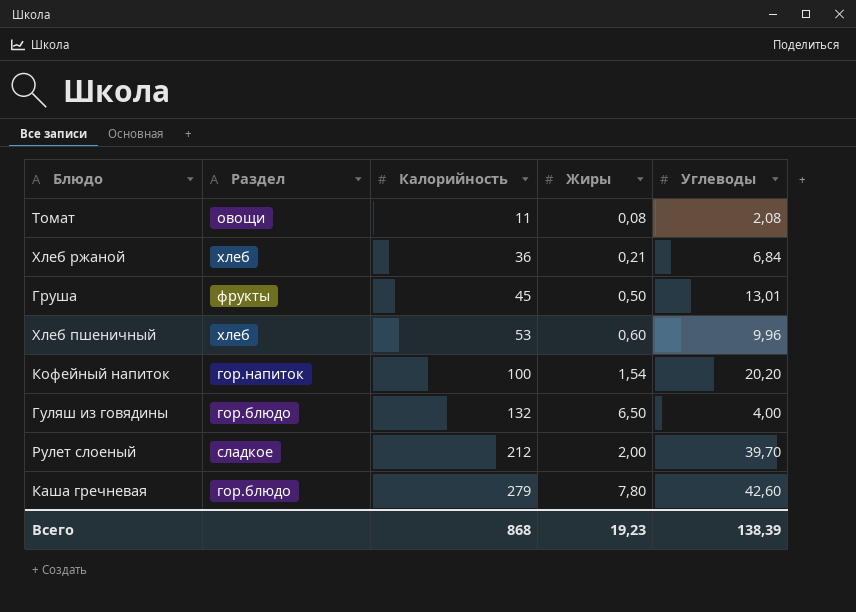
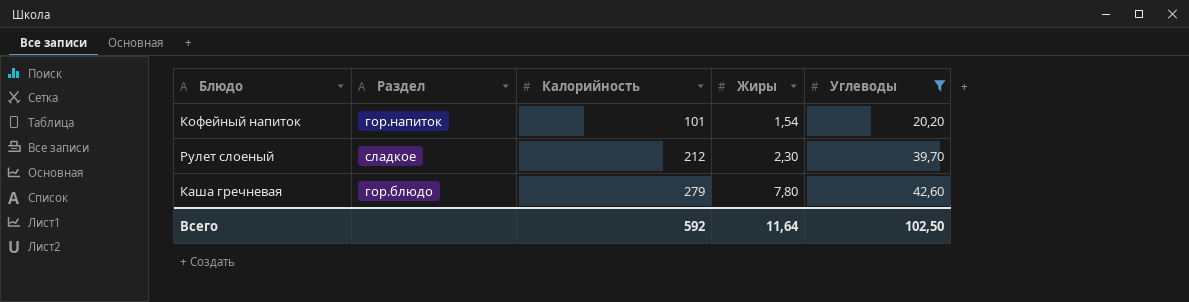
filter: none -> Углеводы >= 20,20
Кофейный напиток | Калорийность: 100 -> 101
Рулет слоеный | Жиры: 2,00 -> 2,30
Всего | Калорийность: 868 -> 592
Всего | Жиры: 19,23 -> 11,64
Всего | Углеводы: 138,39 -> 102,50

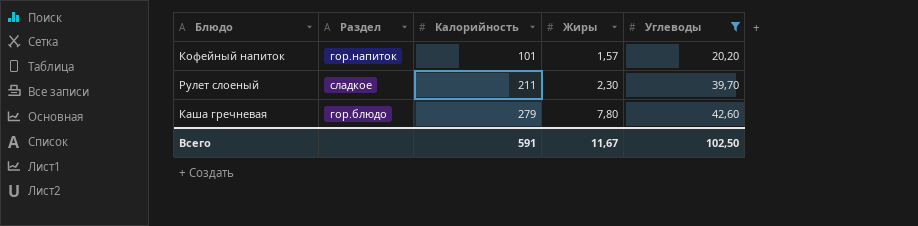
Кофейный напиток | Жиры: 1,54 -> 1,57
Рулет слоеный | Калорийность: 212 -> 211
Всего | Калорийность: 592 -> 591
Всего | Жиры: 11,64 -> 11,67

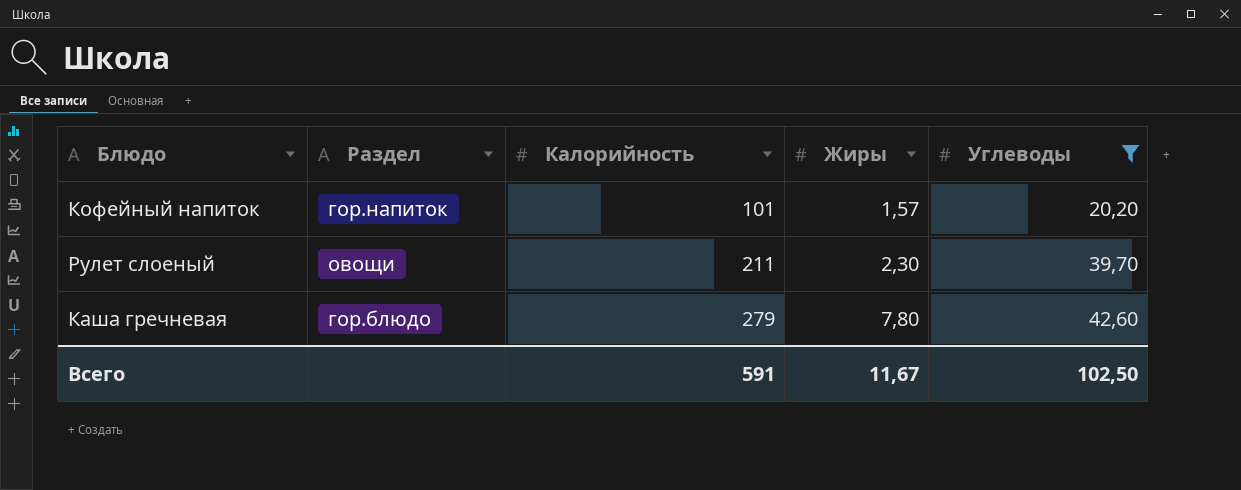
Рулет слоеный | Раздел: сладкое -> овощи

